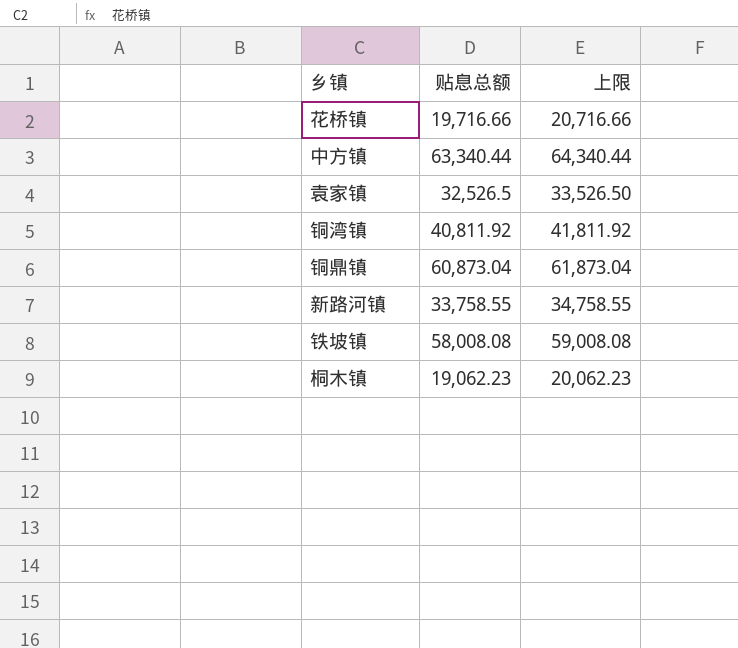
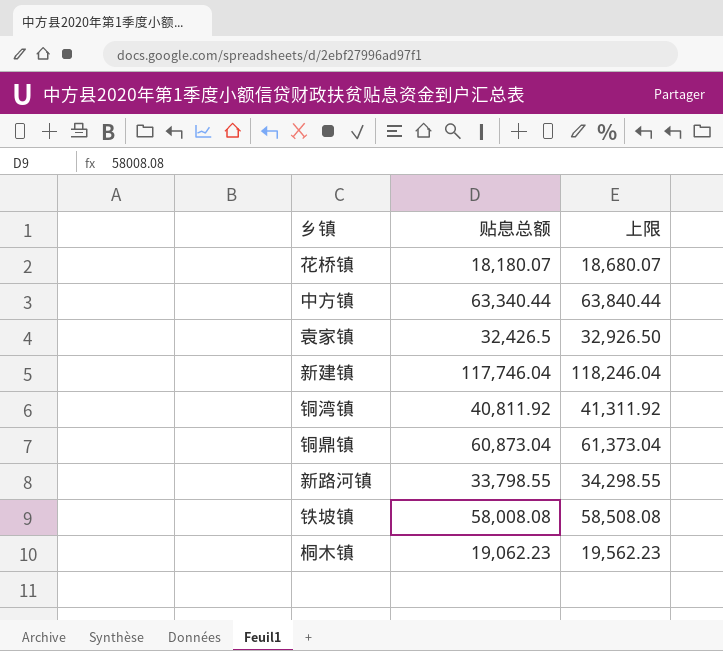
column 上限 | formula: [贴息总额] + 1000 -> [贴息总额] + 500
花桥镇 | 贴息总额: 19,716.66 -> 18,180.07
袁家镇 | 贴息总额: 32,526.5 -> 32,426.5
row 新建镇: none -> 117,746.04 | 118,246.04
新路河镇 | 贴息总额: 33,758.55 -> 33,798.55

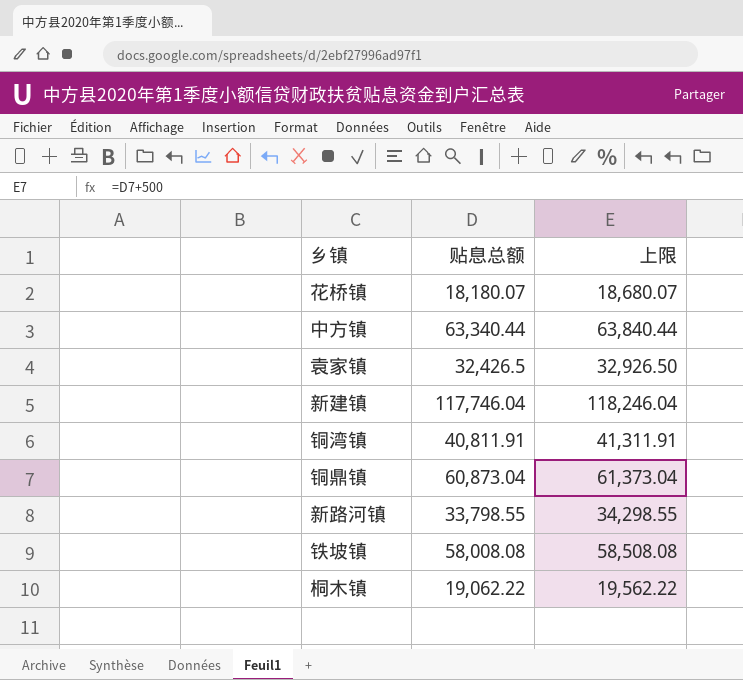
铜湾镇 | 贴息总额: 40,811.92 -> 40,811.91
铜湾镇 | 上限: 41,311.92 -> 41,311.91
桐木镇 | 贴息总额: 19,062.23 -> 19,062.22
桐木镇 | 上限: 19,562.23 -> 19,562.22

